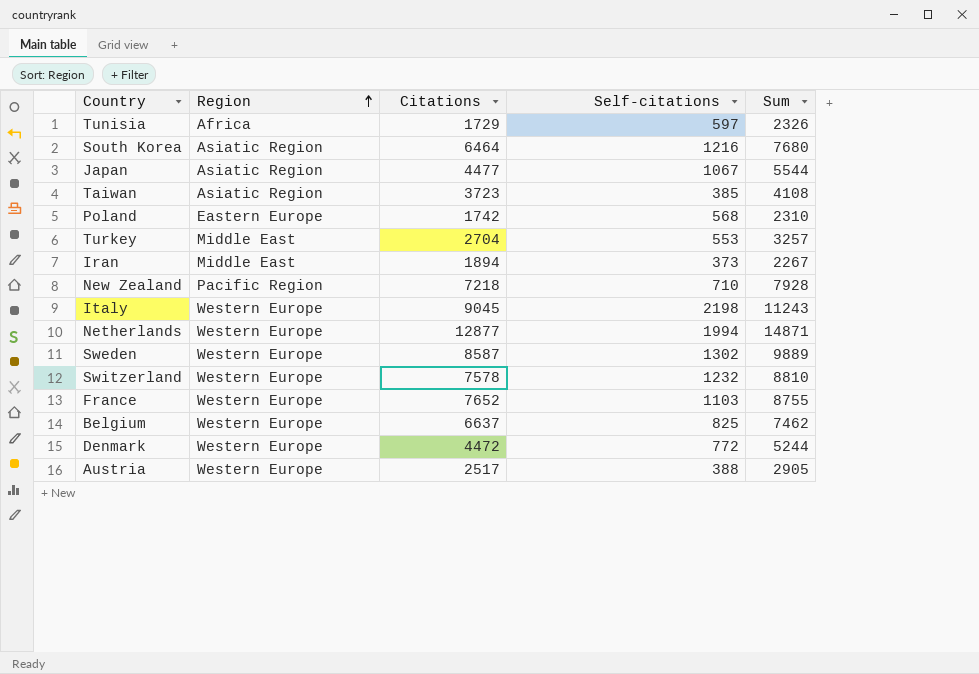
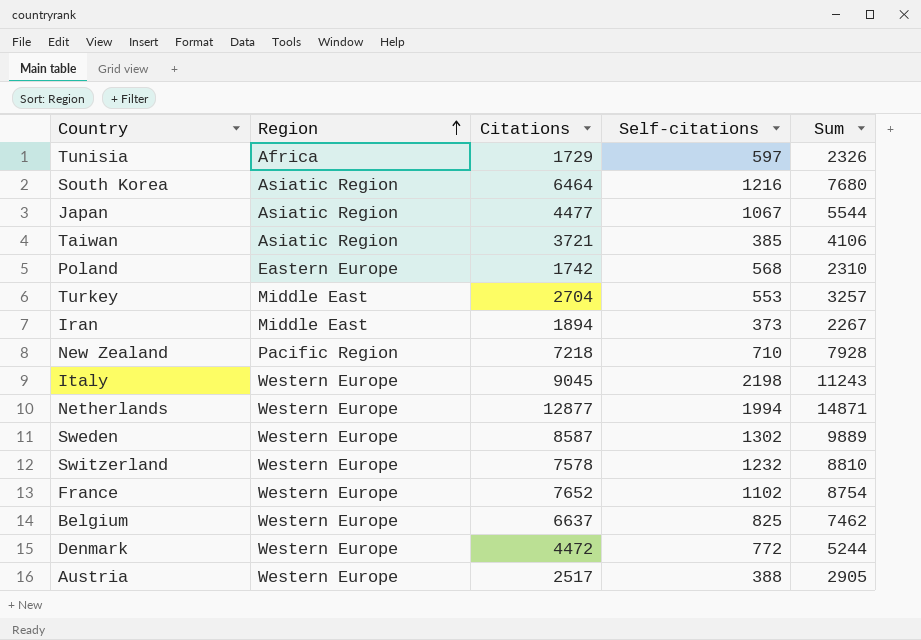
Taiwan | Citations: 3723 -> 3721
Taiwan | Sum: 4108 -> 4106
France | Self-citations: 1103 -> 1102
France | Sum: 8755 -> 8754

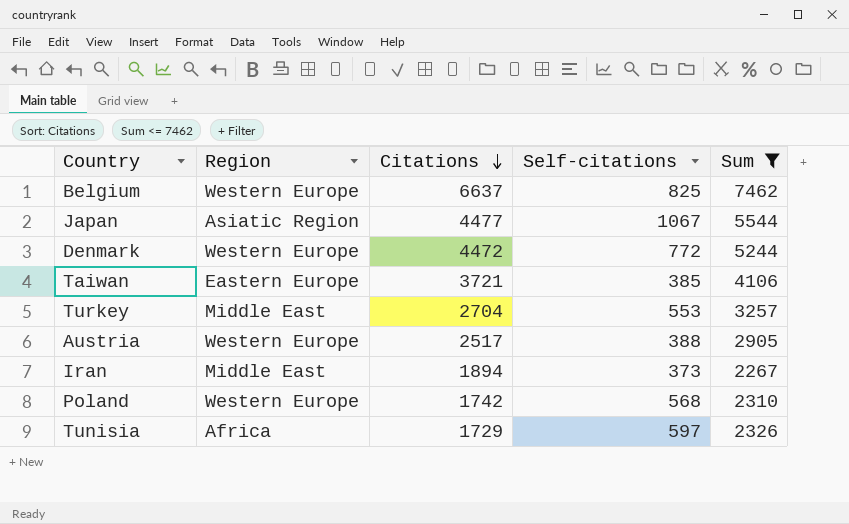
filter: none -> Sum <= 7462
row order: Region ascending -> Citations descending
Taiwan | Region: Asiatic Region -> Eastern Europe
Poland | Region: Eastern Europe -> Western Europe

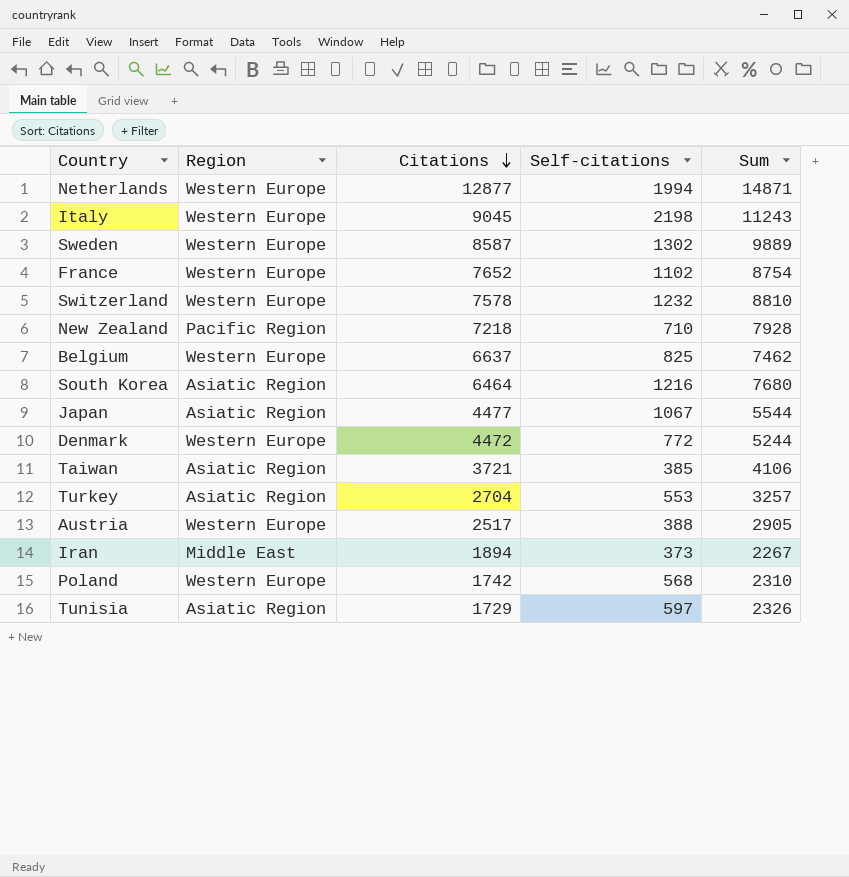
filter: Sum <= 7462 -> none
Taiwan | Region: Eastern Europe -> Asiatic Region
Turkey | Region: Middle East -> Asiatic Region
Tunisia | Region: Africa -> Asiatic Region

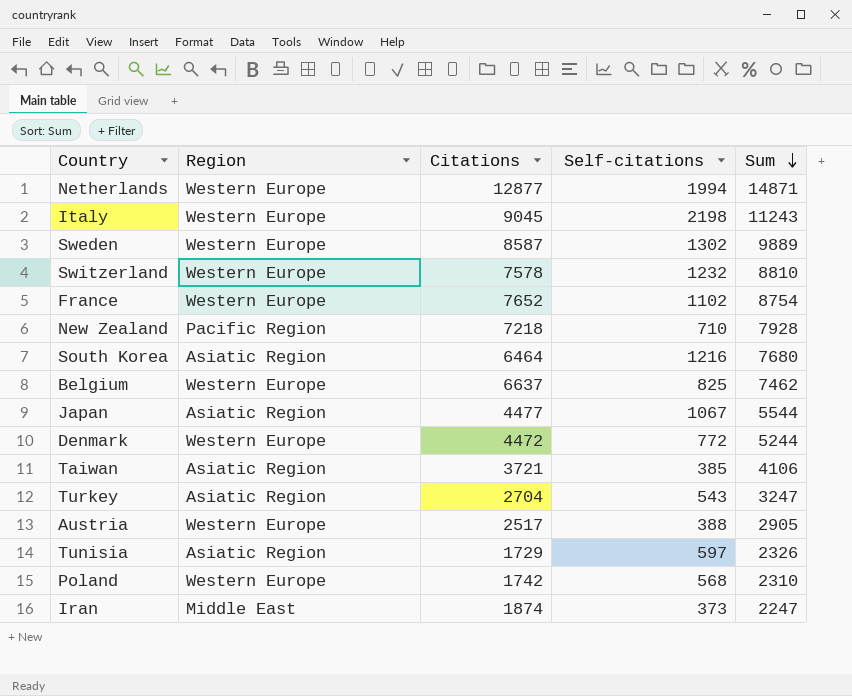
row order: Citations descending -> Sum descending
Turkey | Self-citations: 553 -> 543
Turkey | Sum: 3257 -> 3247
Iran | Citations: 1894 -> 1874
Iran | Sum: 2267 -> 2247

